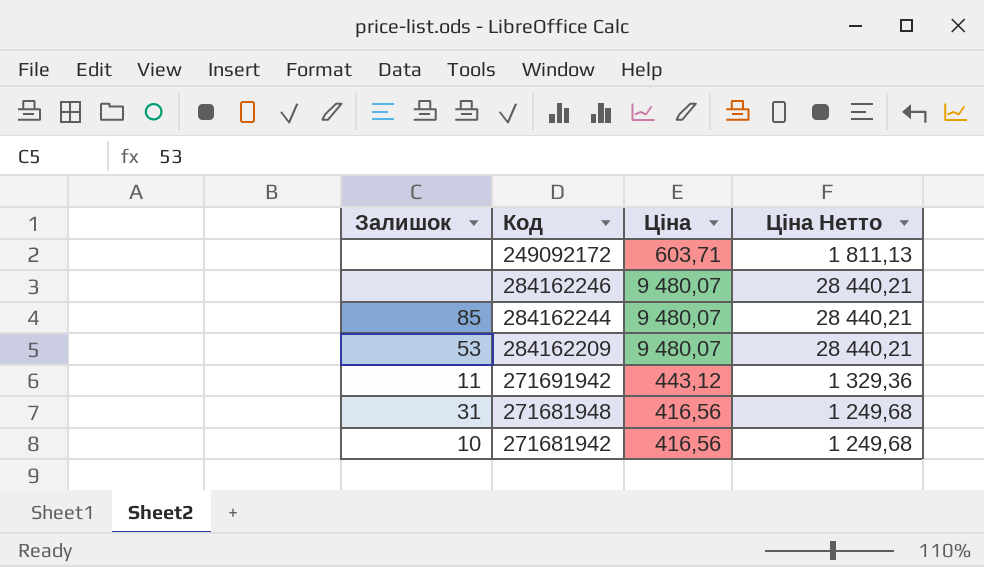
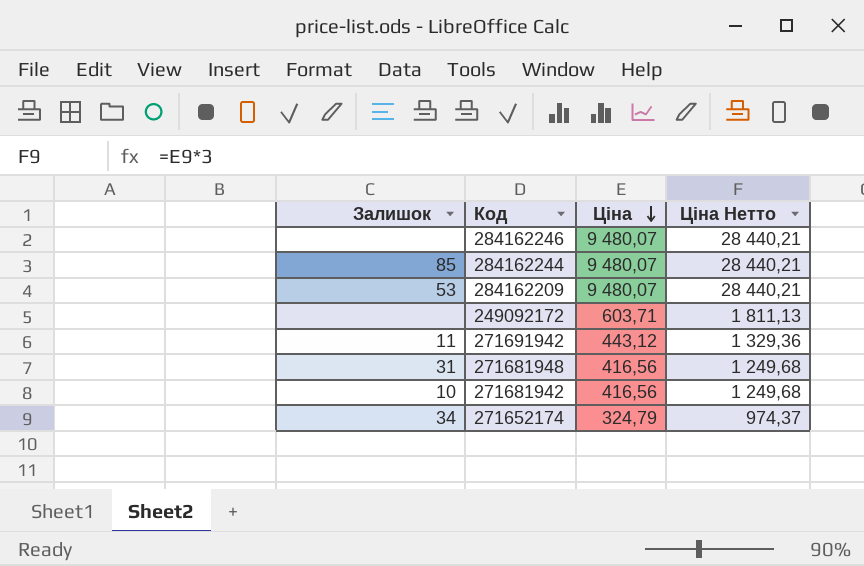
row order: none -> Ціна descending
row 271652174: none -> 34 | 324,79 | 974,37

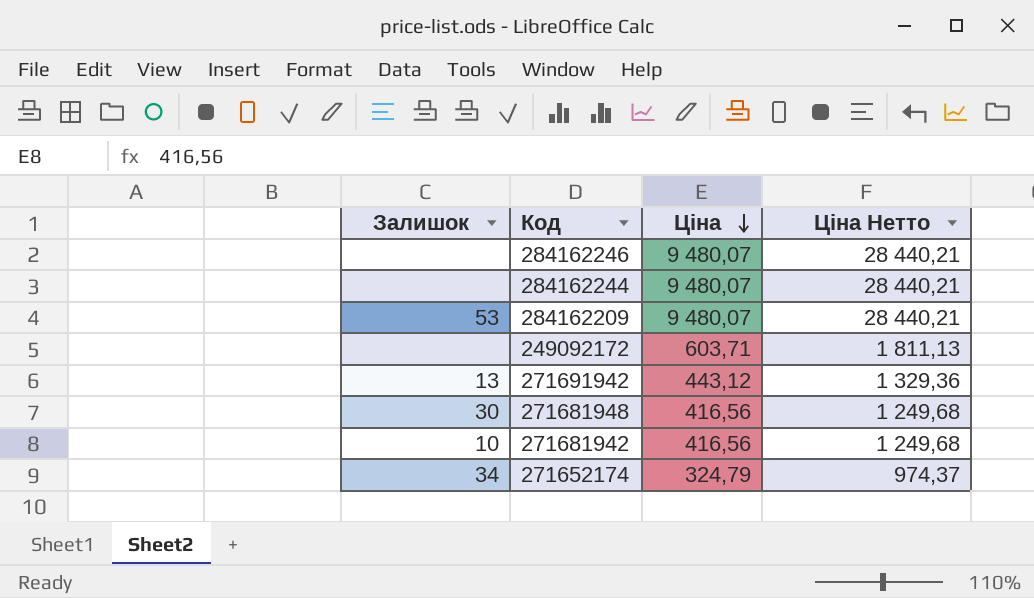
284162244 | Залишок: 85 -> none
271691942 | Залишок: 11 -> 13
271681948 | Залишок: 31 -> 30

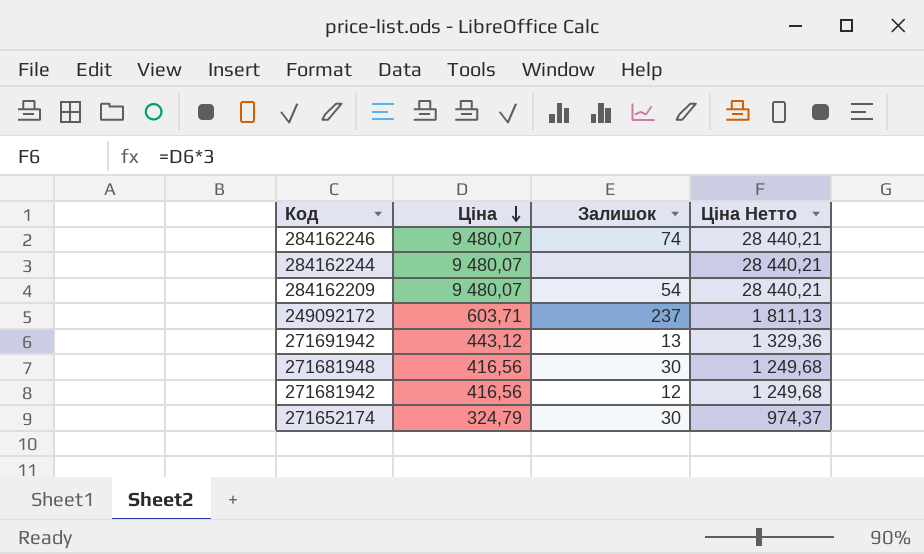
column Залишок | position: 1 -> 3
284162246 | Залишок: none -> 74
284162209 | Залишок: 53 -> 54
249092172 | Залишок: none -> 237
271681942 | Залишок: 10 -> 12
271652174 | Залишок: 34 -> 30

